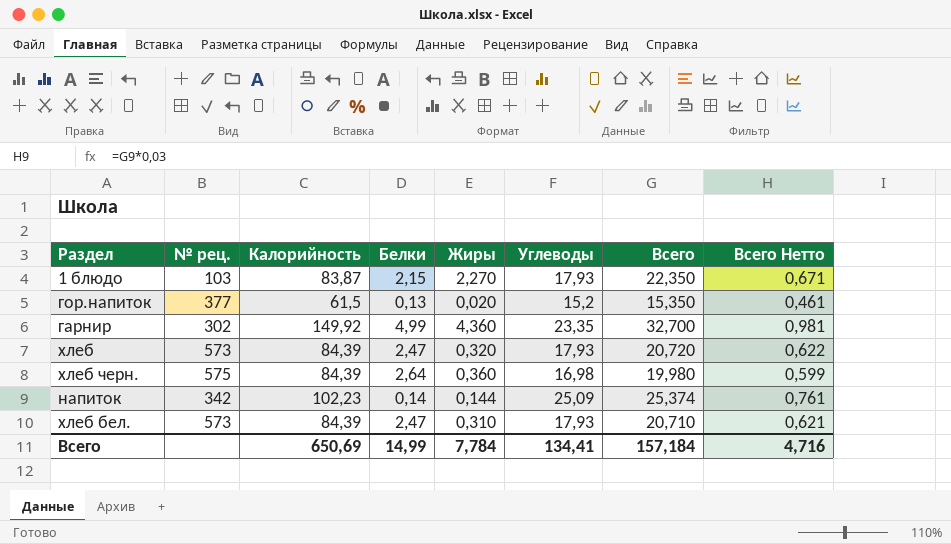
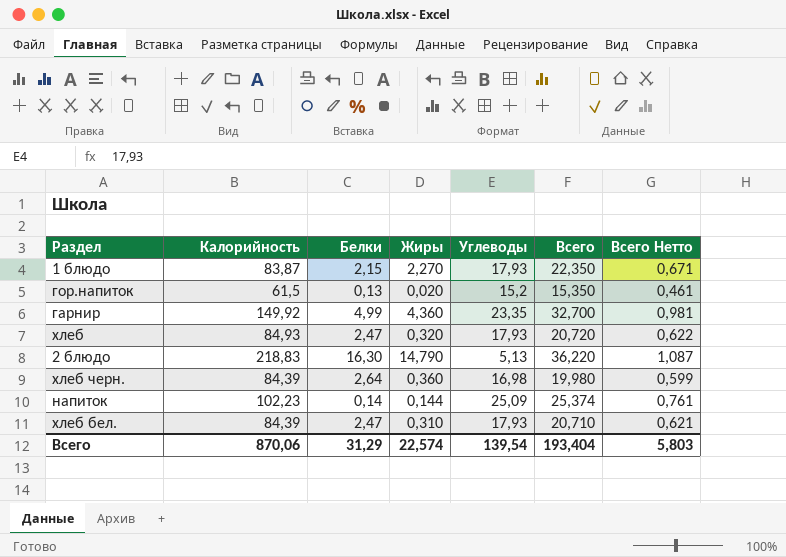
column № рец. | position: 2 -> none
хлеб | Калорийность: 84,39 -> 84,93
row 2 блюдо: none -> 218,83 | 16,30 | 14,790 | 5,13 | 36,220 | 1,087
Всего | Калорийность: 650,69 -> 870,06
Всего | Белки: 14,99 -> 31,29
Всего | Жиры: 7,784 -> 22,574
Всего | Углеводы: 134,41 -> 139,54
Всего | Всего: 157,184 -> 193,404
Всего | Всего Нетто: 4,716 -> 5,803

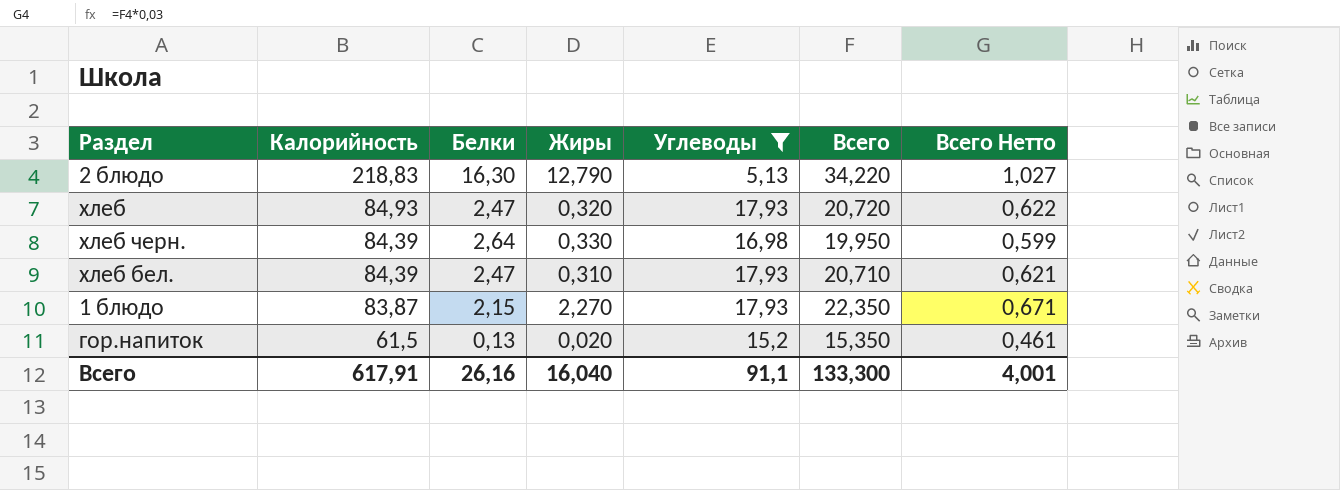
filter: none -> Углеводы <= 17,93
row order: none -> Калорийность descending
2 блюдо | Жиры: 14,790 -> 12,790
2 блюдо | Всего: 36,220 -> 34,220
2 блюдо | Всего Нетто: 1,087 -> 1,027
хлеб черн. | Жиры: 0,360 -> 0,330
хлеб черн. | Всего: 19,980 -> 19,950
Всего | Калорийность: 870,06 -> 617,91
Всего | Белки: 31,29 -> 26,16
Всего | Жиры: 22,574 -> 16,040
Всего | Углеводы: 139,54 -> 91,1
Всего | Всего: 193,404 -> 133,300
Всего | Всего Нетто: 5,803 -> 4,001

